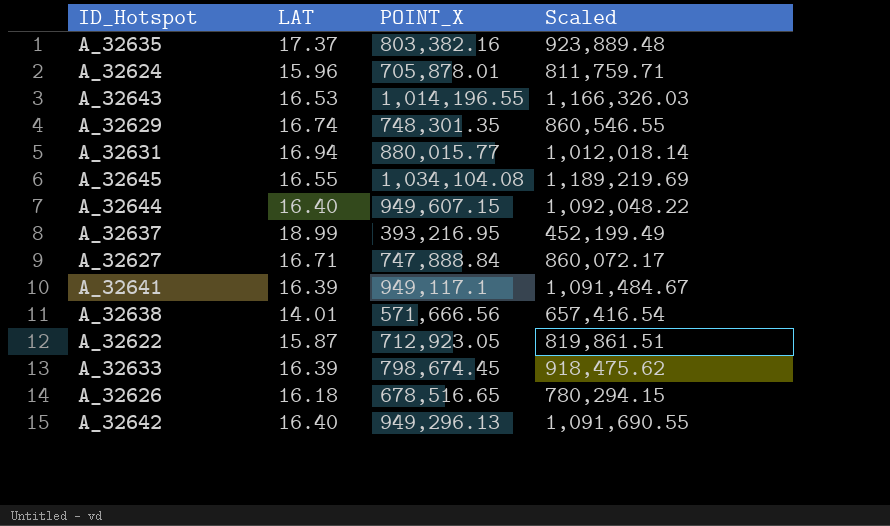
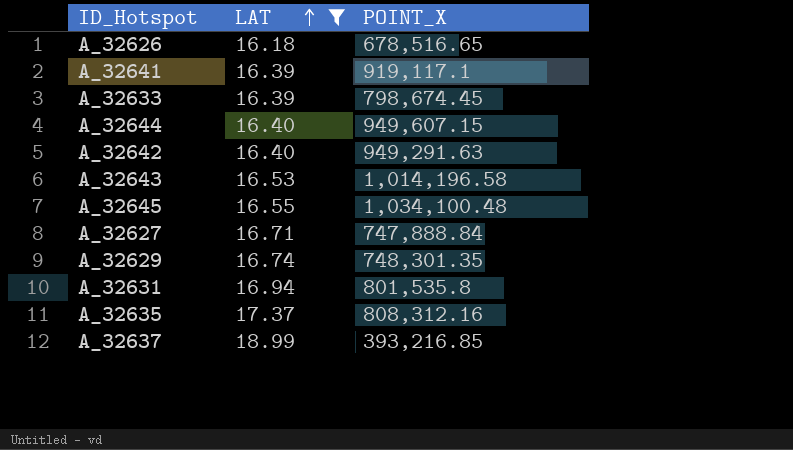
filter: none -> LAT >= 16.18
row order: none -> LAT ascending
column Scaled | formula: [POINT_X] * 1.15 -> none
A_32641 | POINT_X: 949,117.1 -> 919,117.1
A_32642 | POINT_X: 949,296.13 -> 949,291.63
A_32643 | POINT_X: 1,014,196.55 -> 1,014,196.58
A_32645 | POINT_X: 1,034,104.08 -> 1,034,100.48
A_32631 | POINT_X: 880,015.77 -> 801,535.8
A_32635 | POINT_X: 803,382.16 -> 808,312.16
A_32637 | POINT_X: 393,216.95 -> 393,216.85

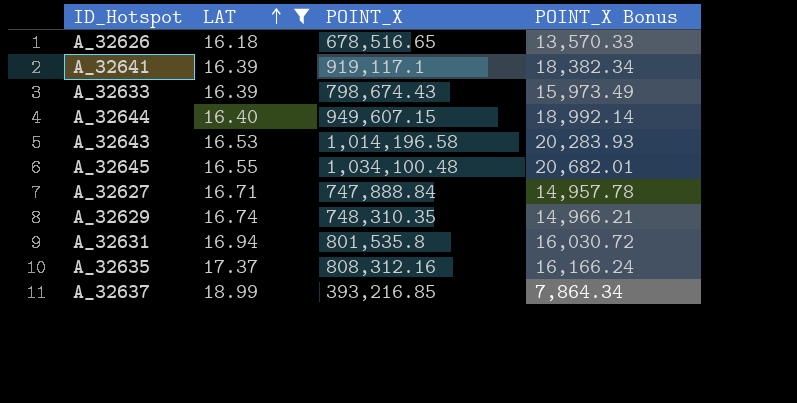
column POINT_X Bonus | formula: none -> [POINT_X] * 0.02
row A_32642: 16.40 | 949,291.63 -> none
A_32633 | POINT_X: 798,674.45 -> 798,674.43
A_32629 | POINT_X: 748,301.35 -> 748,310.35

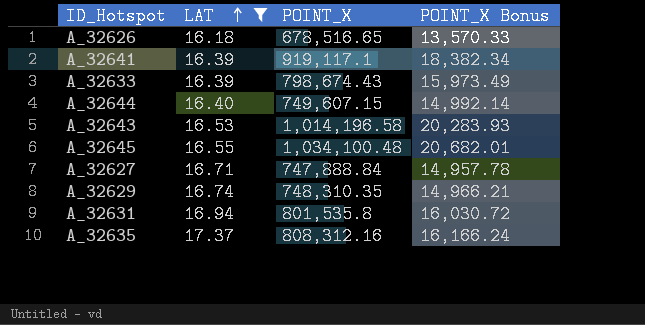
row A_32637: 18.99 | 393,216.85 | 7,864.34 -> none
A_32644 | POINT_X: 949,607.15 -> 749,607.15
A_32644 | POINT_X Bonus: 18,992.14 -> 14,992.14

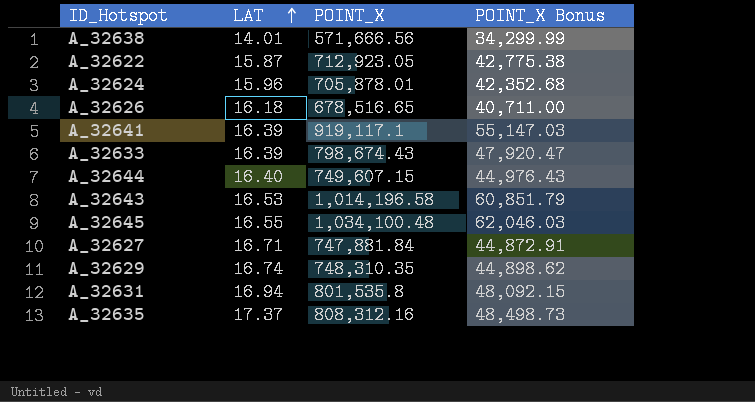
filter: LAT >= 16.18 -> none
column POINT_X Bonus | formula: [POINT_X] * 0.02 -> [POINT_X] * 0.06
A_32627 | POINT_X: 747,888.84 -> 747,881.84

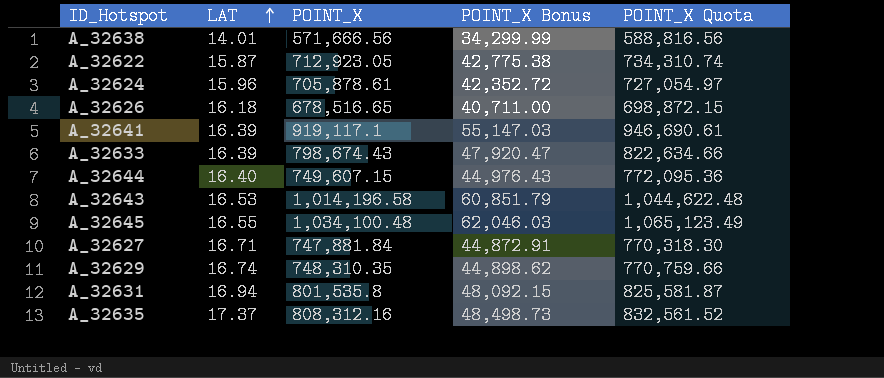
column POINT_X Quota | formula: none -> [POINT_X] * 1.03
A_32624 | POINT_X: 705,878.01 -> 705,878.61
A_32624 | POINT_X Bonus: 42,352.68 -> 42,352.72

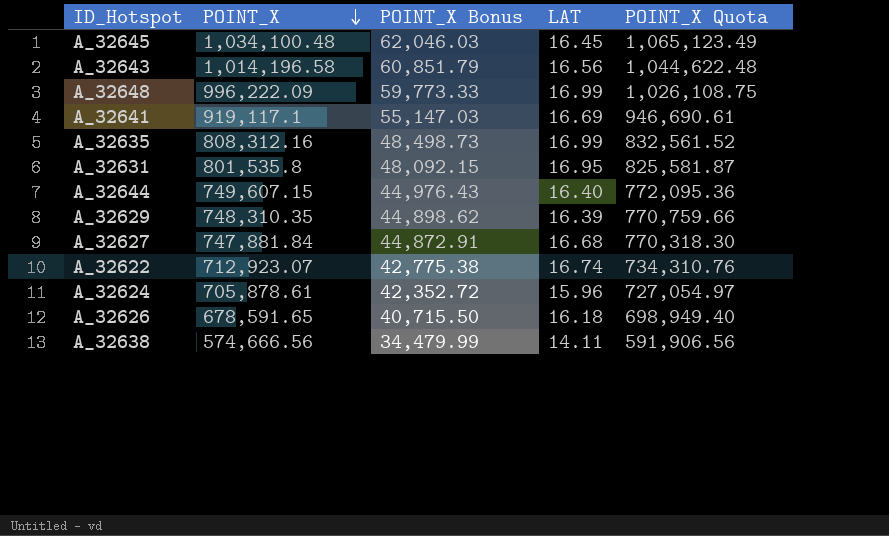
row order: LAT ascending -> POINT_X descending
column LAT | position: 2 -> 4
row A_32633: 16.39 | 798,674.43 | 47,920.47 | 822,634.66 -> none
A_32645 | LAT: 16.55 -> 16.45
A_32643 | LAT: 16.53 -> 16.56
row A_32648: none -> 996,222.09 | 59,773.33 | 16.99 | 1,026,108.75
A_32641 | LAT: 16.39 -> 16.69
A_32635 | LAT: 17.37 -> 16.99
A_32631 | LAT: 16.94 -> 16.95
A_32629 | LAT: 16.74 -> 16.39
A_32627 | LAT: 16.71 -> 16.68
A_32622 | POINT_X: 712,923.05 -> 712,923.07
A_32622 | LAT: 15.87 -> 16.74
A_32622 | POINT_X Quota: 734,310.74 -> 734,310.76
A_32626 | POINT_X: 678,516.65 -> 678,591.65
A_32626 | POINT_X Bonus: 40,711.00 -> 40,715.50
A_32626 | POINT_X Quota: 698,872.15 -> 698,949.40
A_32638 | POINT_X: 571,666.56 -> 574,666.56
A_32638 | POINT_X Bonus: 34,299.99 -> 34,479.99
A_32638 | LAT: 14.01 -> 14.11
A_32638 | POINT_X Quota: 588,816.56 -> 591,906.56

